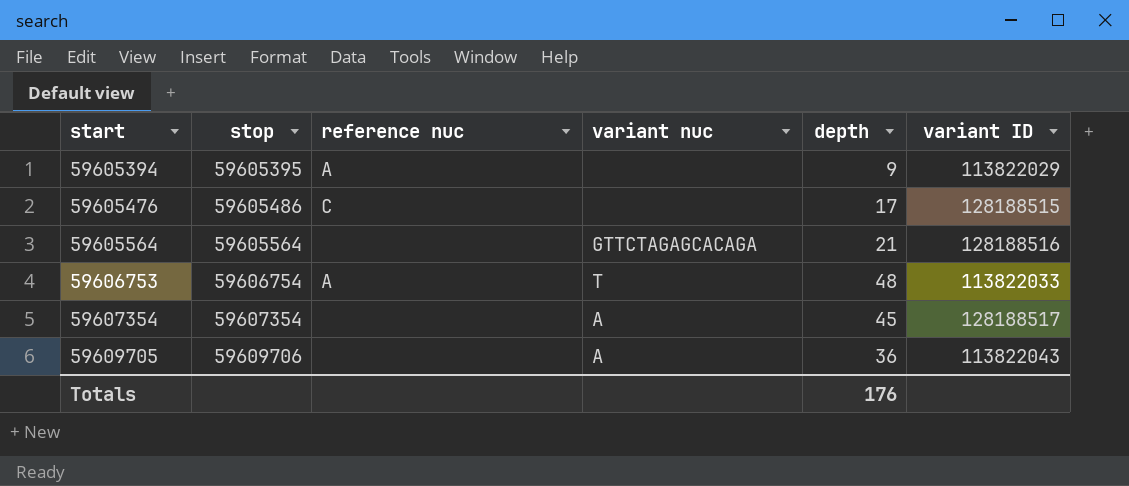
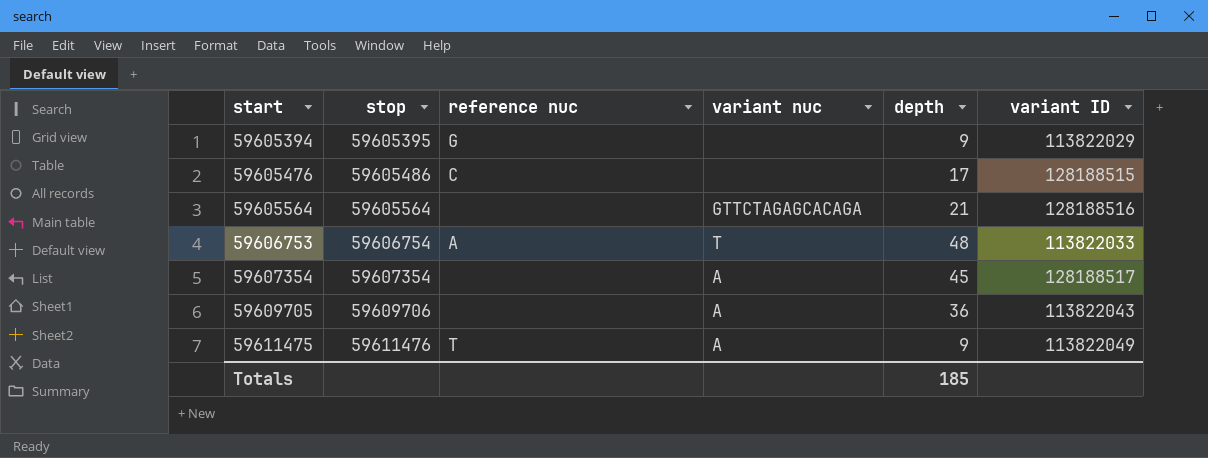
59605394 | reference nuc: A -> G
row 59611475: none -> 59611476 | T | A | 9 | 113822049
Totals | depth: 176 -> 185

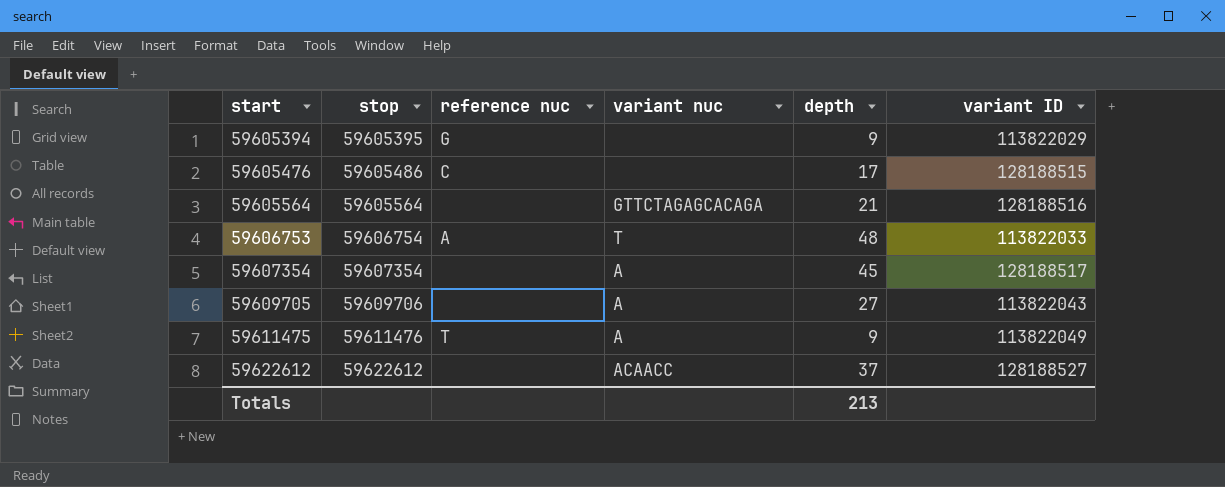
59609705 | depth: 36 -> 27
row 59622612: none -> 59622612 | none | ACAACC | 37 | 128188527
Totals | depth: 185 -> 213

